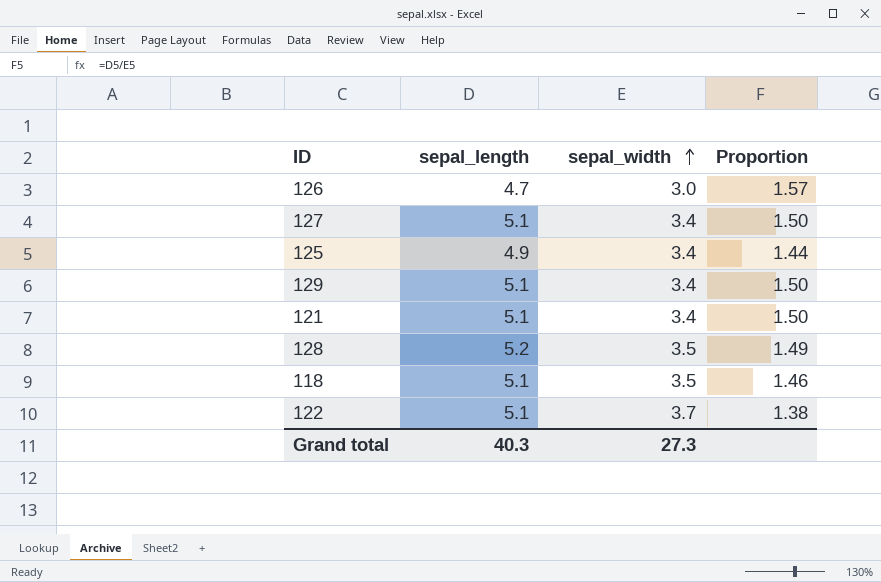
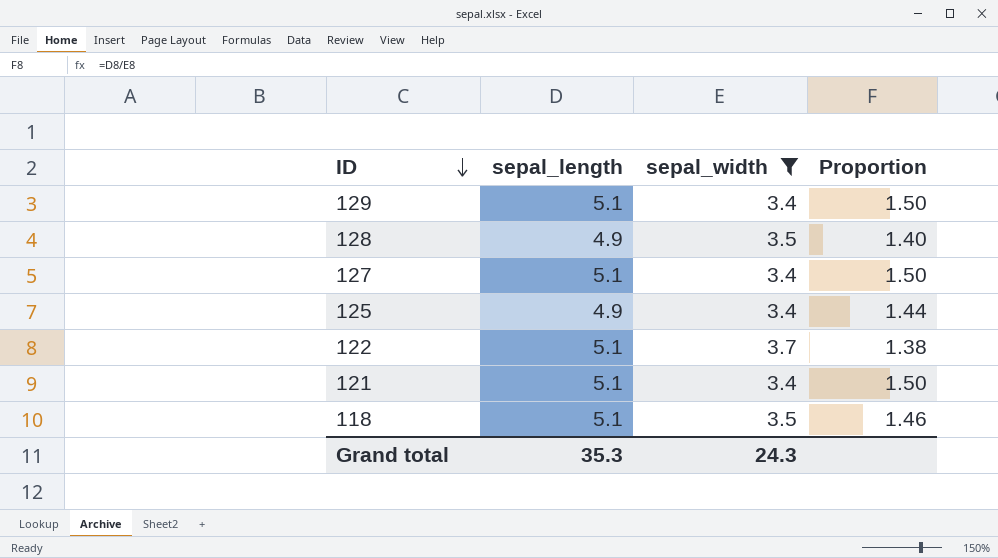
filter: none -> sepal_width != 3.0
row order: sepal_width ascending -> ID descending
128 | sepal_length: 5.2 -> 4.9
128 | Proportion: 1.49 -> 1.40
Grand total | sepal_length: 40.3 -> 35.3
Grand total | sepal_width: 27.3 -> 24.3

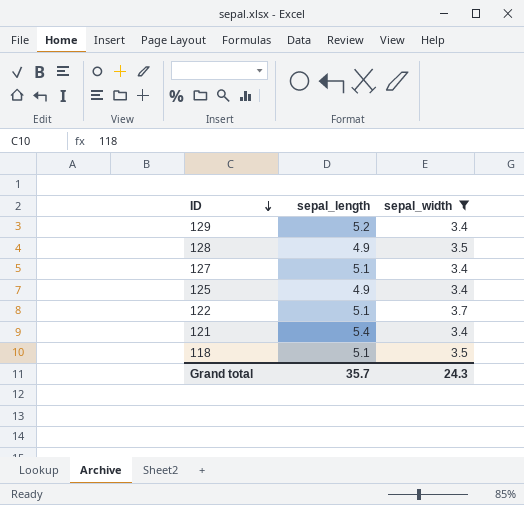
column Proportion | formula: [sepal_length] / [sepal_width] -> none
129 | sepal_length: 5.1 -> 5.2
121 | sepal_length: 5.1 -> 5.4
Grand total | sepal_length: 35.3 -> 35.7

